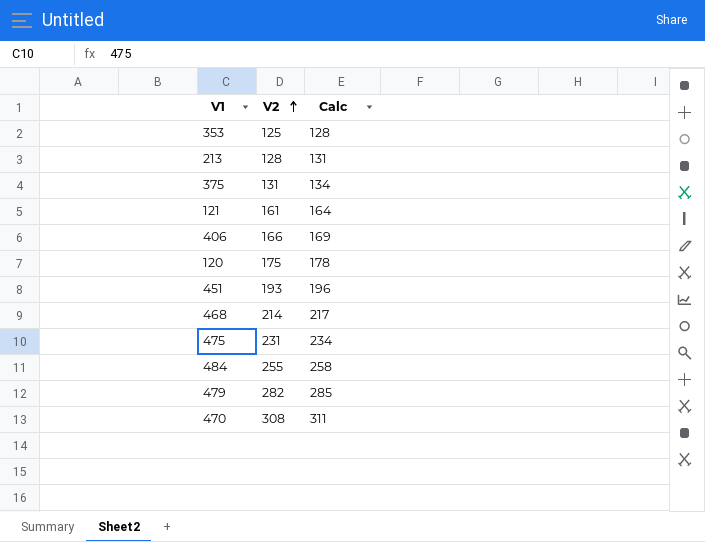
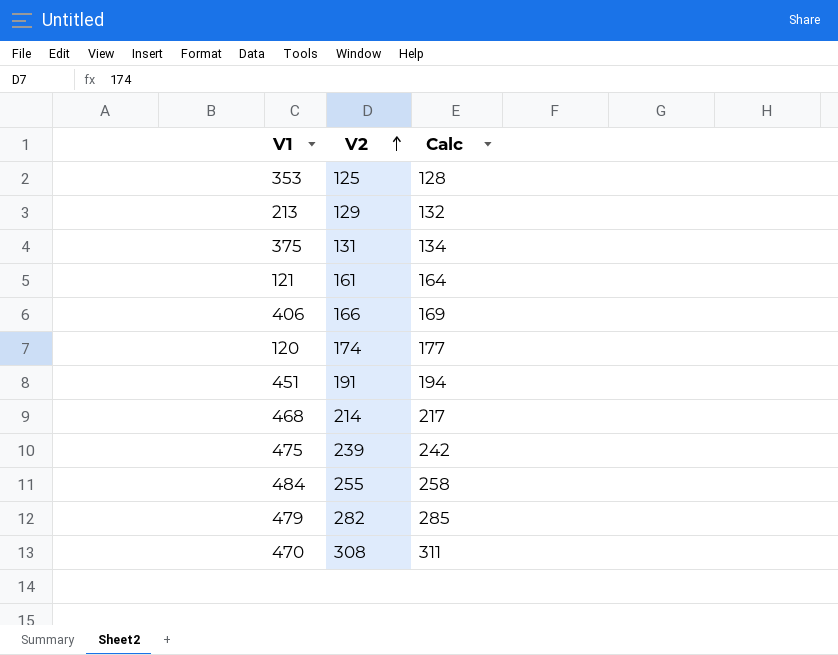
213 | V2: 128 -> 129
213 | Calc: 131 -> 132
120 | V2: 175 -> 174
120 | Calc: 178 -> 177
451 | V2: 193 -> 191
451 | Calc: 196 -> 194
475 | V2: 231 -> 239
475 | Calc: 234 -> 242

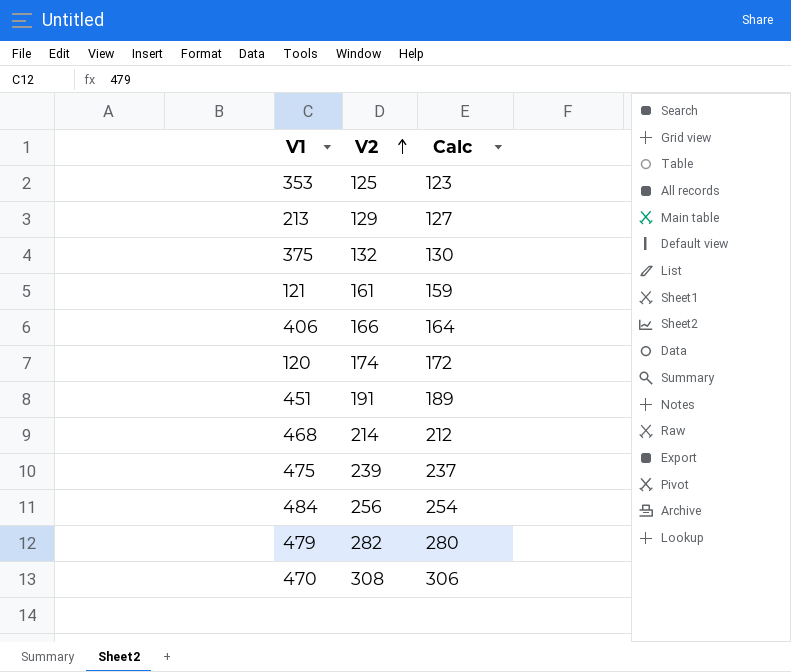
column Calc | formula: [V2] + 3 -> [V2] - 2
375 | V2: 131 -> 132
484 | V2: 255 -> 256

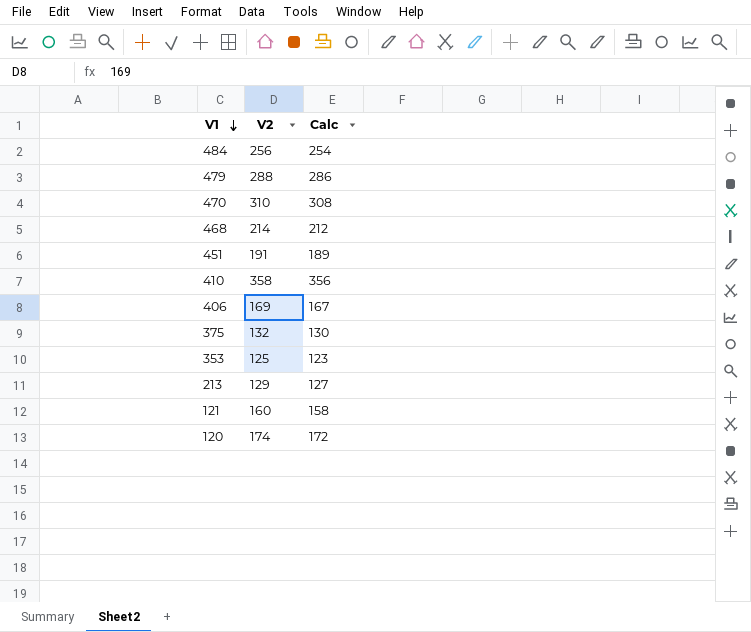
row order: V2 ascending -> V1 descending
row 475: 239 | 237 -> none
479 | V2: 282 -> 288
479 | Calc: 280 -> 286
470 | V2: 308 -> 310
470 | Calc: 306 -> 308
row 410: none -> 358 | 356
406 | V2: 166 -> 169
406 | Calc: 164 -> 167
121 | V2: 161 -> 160
121 | Calc: 159 -> 158

